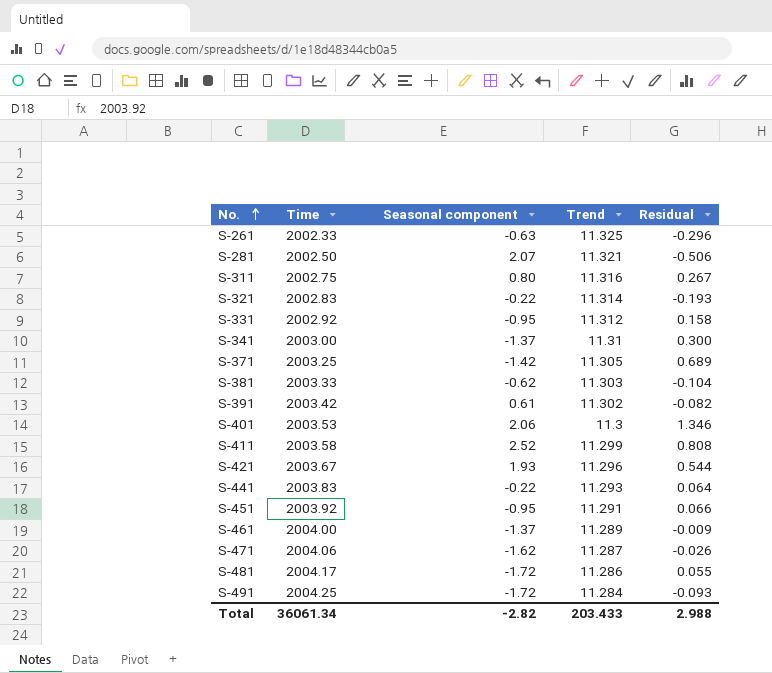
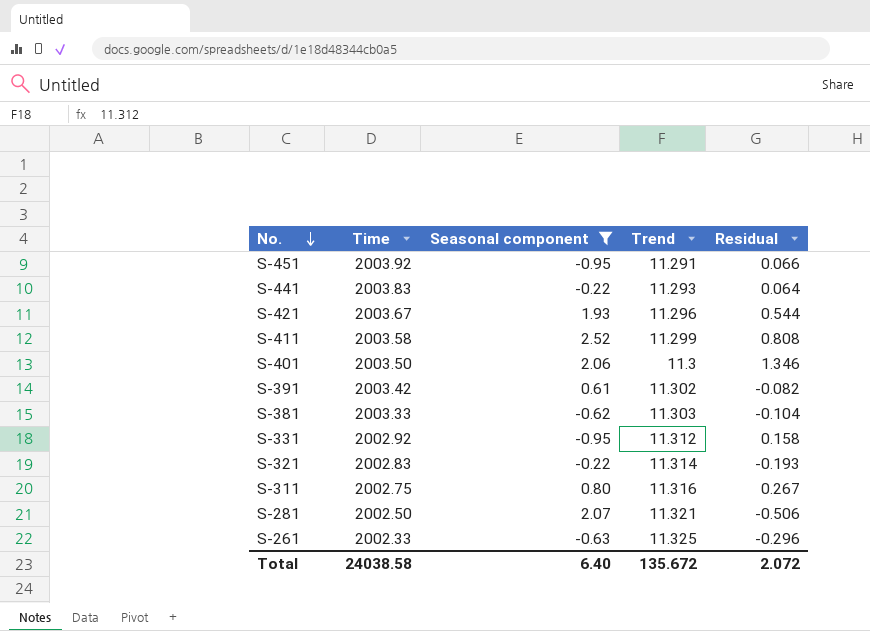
filter: none -> Seasonal component >= -0.95
row order: No. ascending -> No. descending
S-401 | Time: 2003.53 -> 2003.50
Total | Time: 36061.34 -> 24038.58
Total | Seasonal component: -2.82 -> 6.40
Total | Trend: 203.433 -> 135.672
Total | Residual: 2.988 -> 2.072

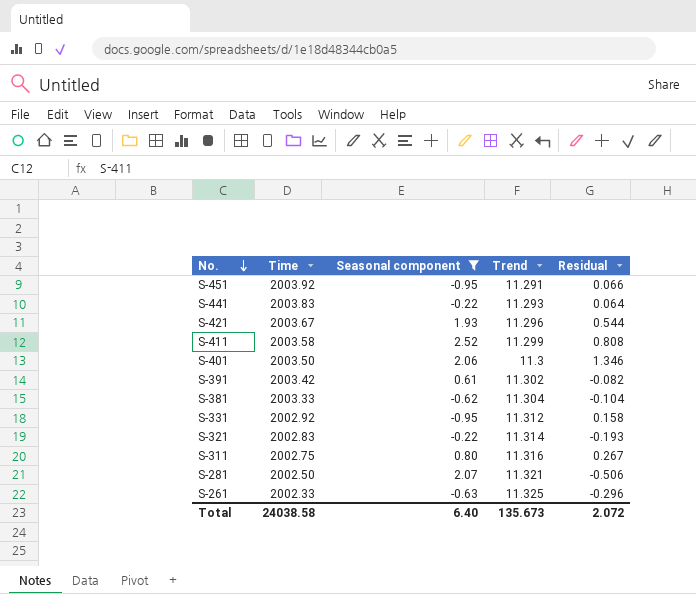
S-381 | Trend: 11.303 -> 11.304
Total | Trend: 135.672 -> 135.673

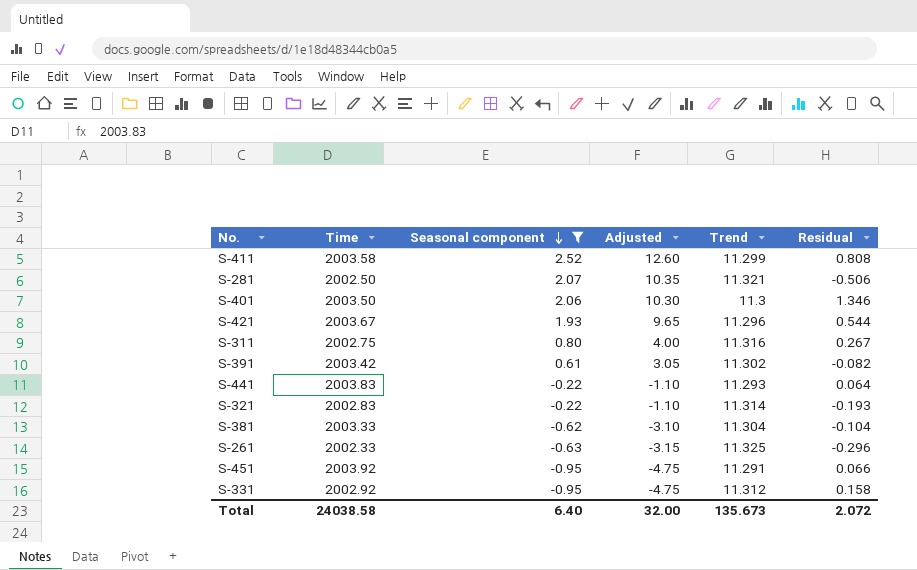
row order: No. descending -> Seasonal component descending
column Adjusted | formula: none -> [Seasonal component] * 5

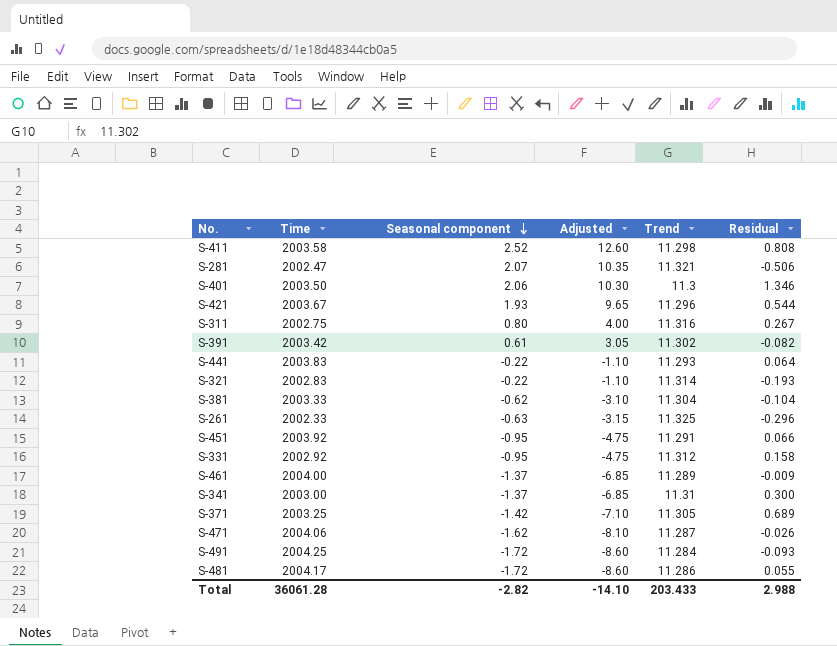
filter: Seasonal component >= -0.95 -> none
S-411 | Trend: 11.299 -> 11.298
S-281 | Time: 2002.50 -> 2002.47
Total | Time: 24038.58 -> 36061.28
Total | Seasonal component: 6.40 -> -2.82
Total | Adjusted: 32.00 -> -14.10
Total | Trend: 135.673 -> 203.433
Total | Residual: 2.072 -> 2.988

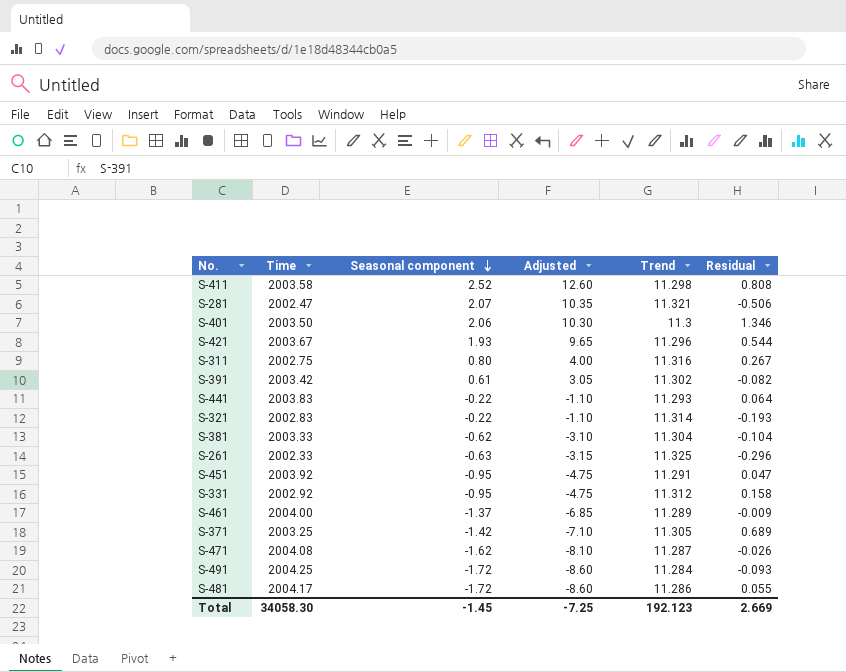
row S-341: 2003.00 | -1.37 | -6.85 | 11.31 | 0.300 -> none
S-451 | Residual: 0.066 -> 0.047
S-471 | Time: 2004.06 -> 2004.08
Total | Time: 36061.28 -> 34058.30
Total | Seasonal component: -2.82 -> -1.45
Total | Adjusted: -14.10 -> -7.25
Total | Trend: 203.433 -> 192.123
Total | Residual: 2.988 -> 2.669

